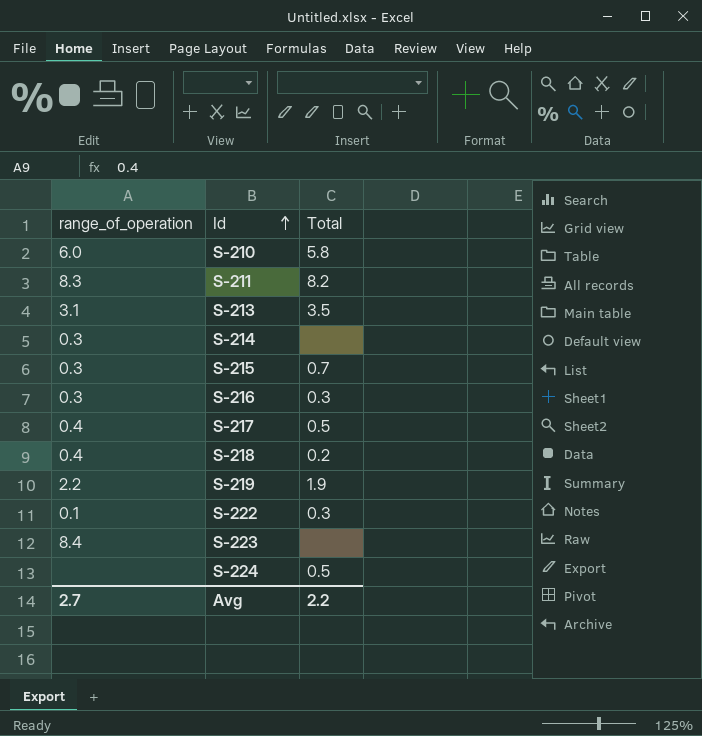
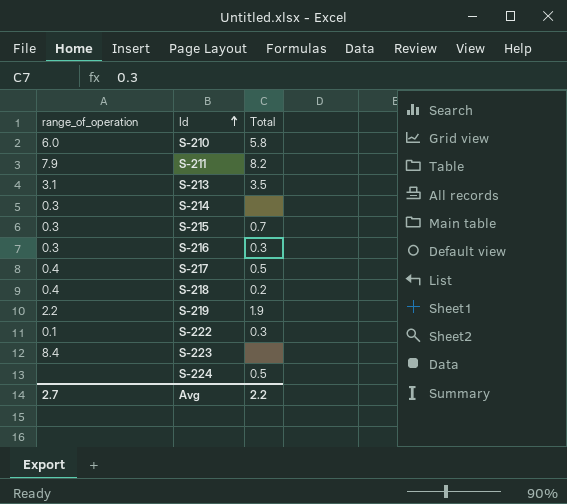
S-211 | range_of_operation: 8.3 -> 7.9

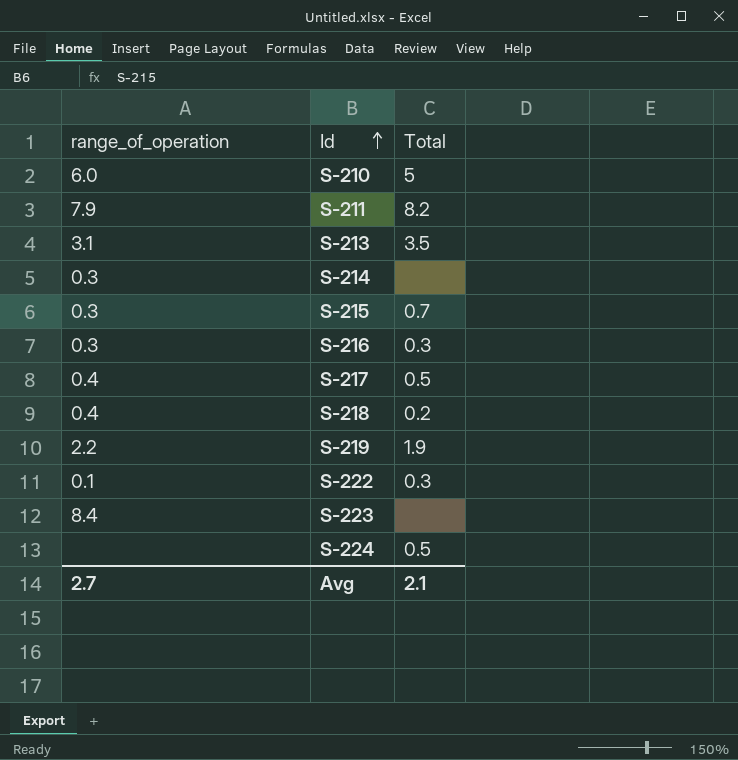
S-210 | Total: 5.8 -> 5
Avg | Total: 2.2 -> 2.1

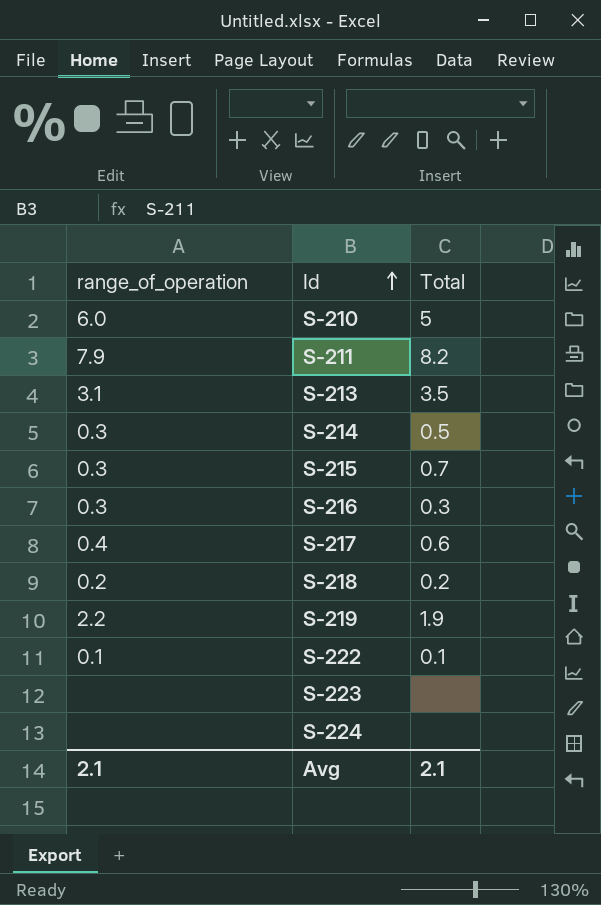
S-214 | Total: none -> 0.5
S-217 | Total: 0.5 -> 0.6
S-218 | range_of_operation: 0.4 -> 0.2
S-222 | Total: 0.3 -> 0.1
S-223 | range_of_operation: 8.4 -> none
S-224 | Total: 0.5 -> none
Avg | range_of_operation: 2.7 -> 2.1

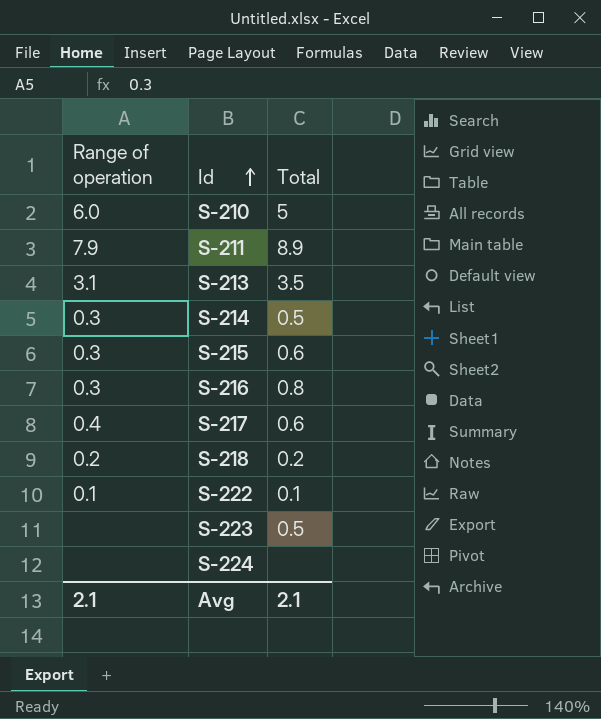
column name: range_of_operation -> Range of operation
row S-219: 2.2 | 1.9 -> none
S-211 | Total: 8.2 -> 8.9
S-215 | Total: 0.7 -> 0.6
S-216 | Total: 0.3 -> 0.8
S-223 | Total: none -> 0.5

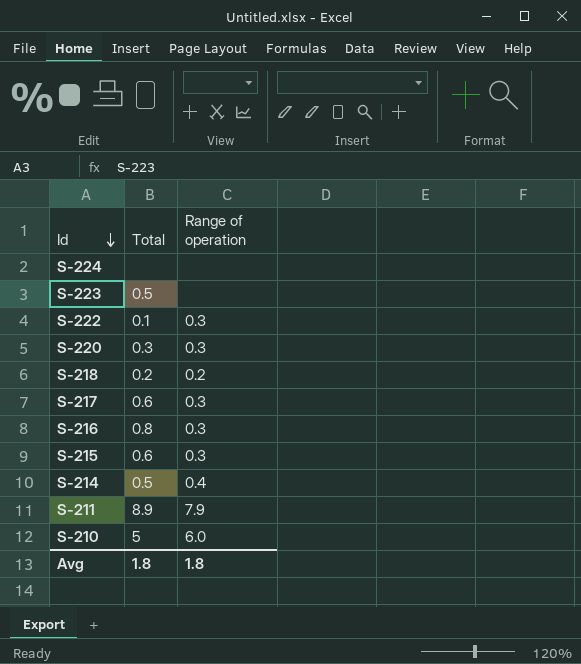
row order: Id ascending -> Id descending
column Range of operation | position: 1 -> 3
row S-213: 3.1 | 3.5 -> none
S-222 | Range of operation: 0.1 -> 0.3
row S-220: none -> 0.3 | 0.3
S-217 | Range of operation: 0.4 -> 0.3
S-214 | Range of operation: 0.3 -> 0.4
Avg | Total: 2.1 -> 1.8
Avg | Range of operation: 2.1 -> 1.8

